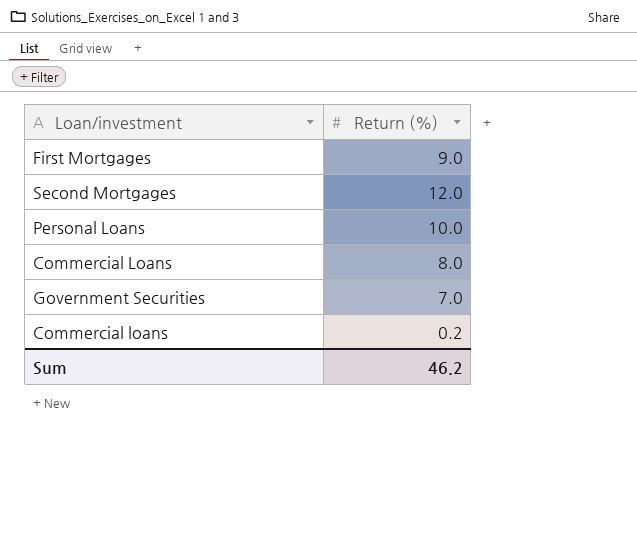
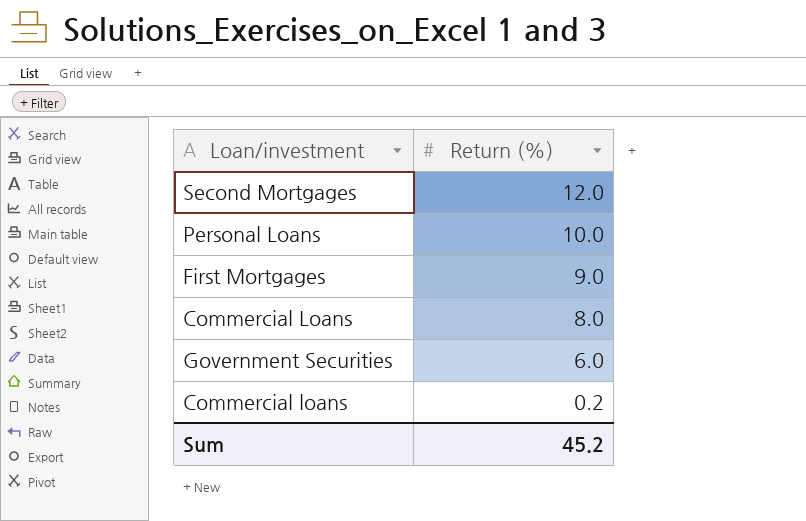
row order: none -> Return (%) descending
Government Securities | Return (%): 7.0 -> 6.0
Sum | Return (%): 46.2 -> 45.2

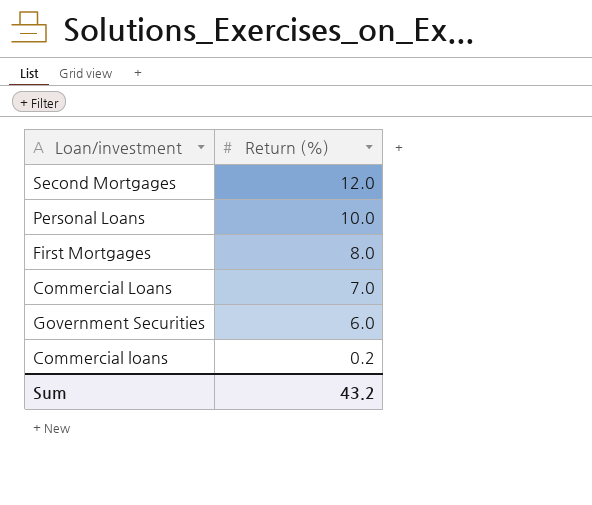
First Mortgages | Return (%): 9.0 -> 8.0
Commercial Loans | Return (%): 8.0 -> 7.0
Sum | Return (%): 45.2 -> 43.2

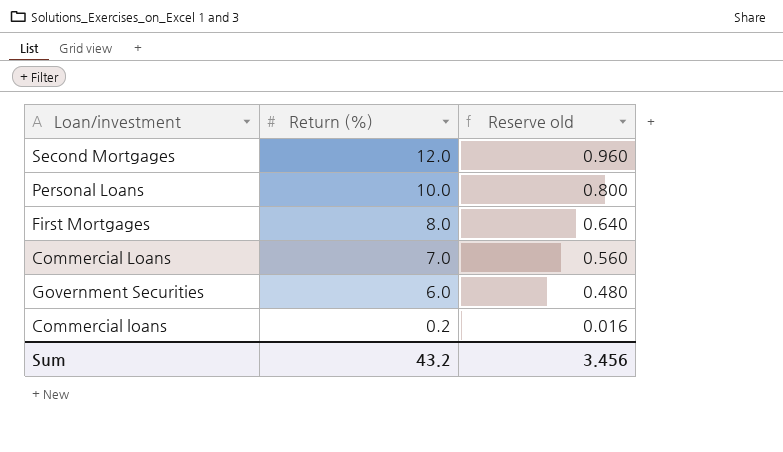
column Reserve old | formula: none -> [Return (%)] * 0.08

